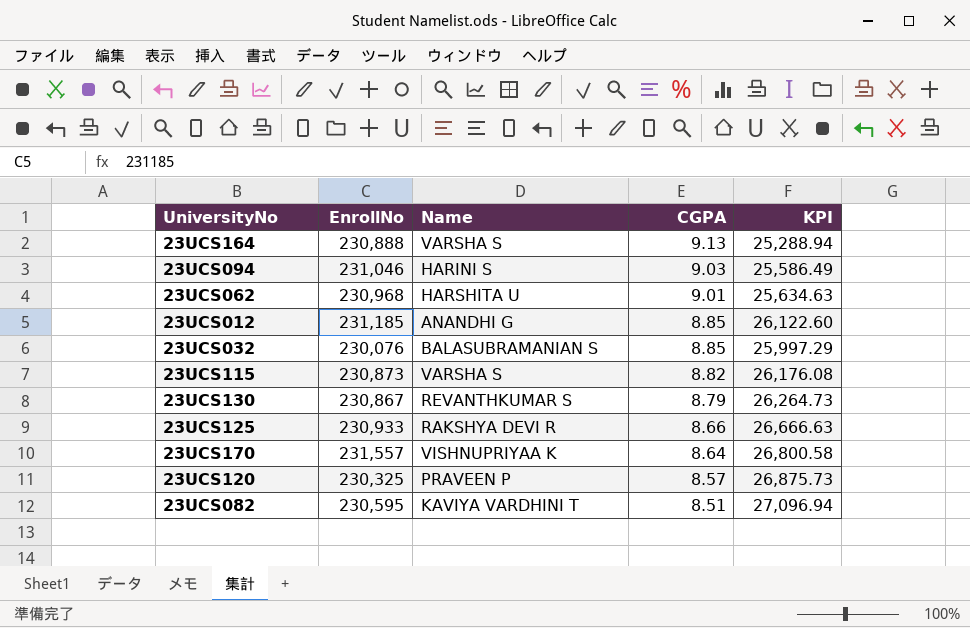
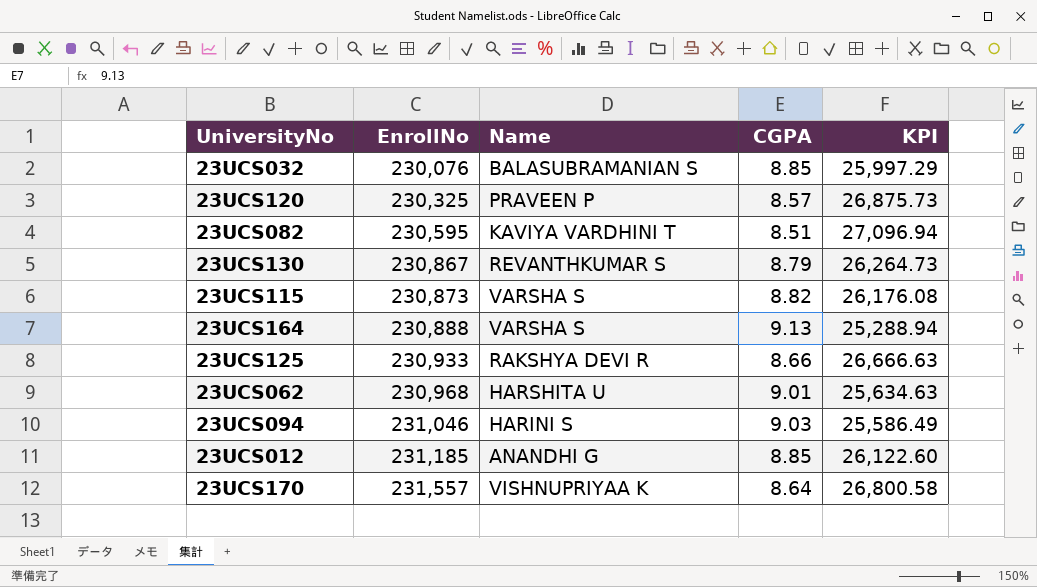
row order: CGPA descending -> EnrollNo ascending

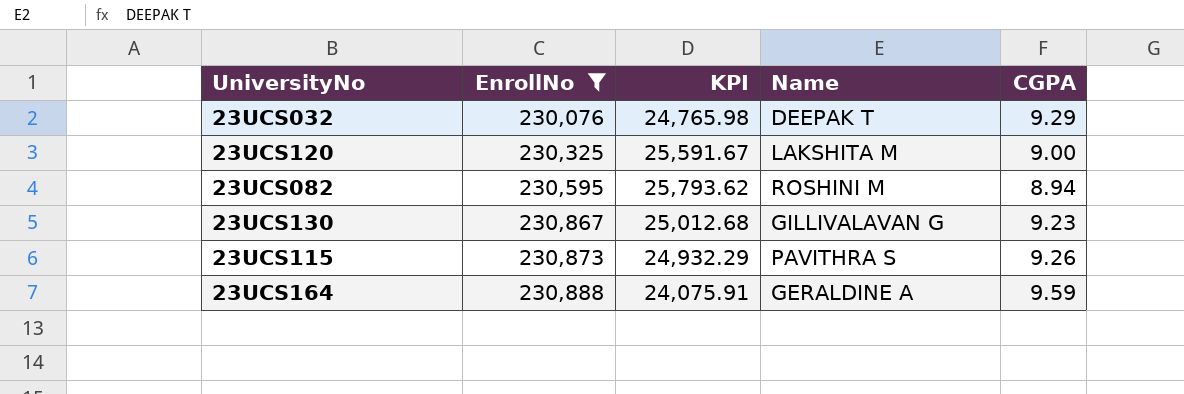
filter: none -> EnrollNo <= 230,888
column KPI | position: 5 -> 3
23UCS032 | KPI: 25,997.29 -> 24,765.98
23UCS032 | Name: BALASUBRAMANIAN S -> DEEPAK T
23UCS032 | CGPA: 8.85 -> 9.29
23UCS120 | KPI: 26,875.73 -> 25,591.67
23UCS120 | Name: PRAVEEN P -> LAKSHITA M
23UCS120 | CGPA: 8.57 -> 9.00
23UCS082 | KPI: 27,096.94 -> 25,793.62
23UCS082 | Name: KAVIYA VARDHINI T -> ROSHINI M
23UCS082 | CGPA: 8.51 -> 8.94
23UCS130 | KPI: 26,264.73 -> 25,012.68
23UCS130 | Name: REVANTHKUMAR S -> GILLIVALAVAN G
23UCS130 | CGPA: 8.79 -> 9.23
23UCS115 | KPI: 26,176.08 -> 24,932.29
23UCS115 | Name: VARSHA S -> PAVITHRA S
23UCS115 | CGPA: 8.82 -> 9.26
23UCS164 | KPI: 25,288.94 -> 24,075.91
23UCS164 | Name: VARSHA S -> GERALDINE A
23UCS164 | CGPA: 9.13 -> 9.59

